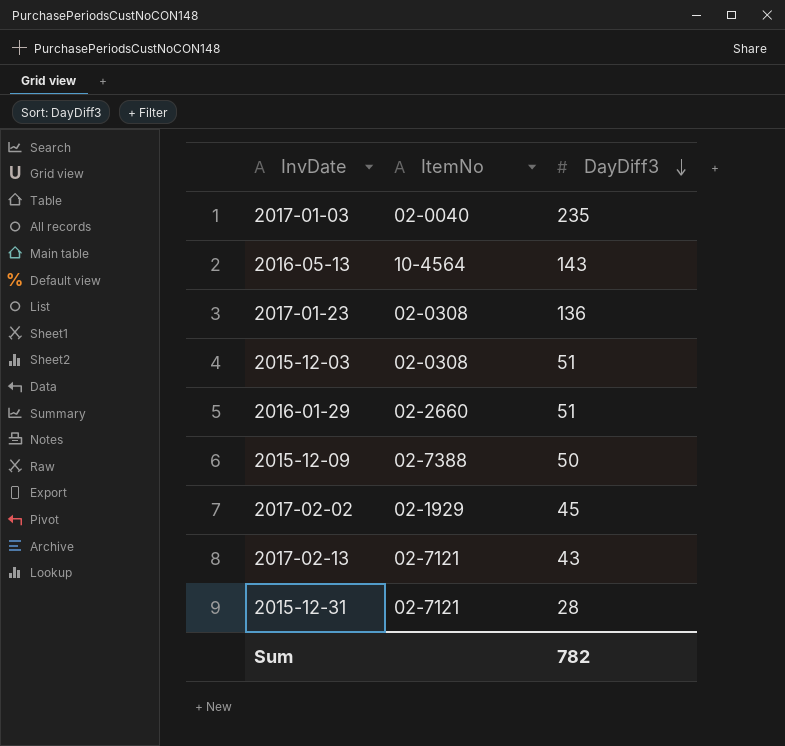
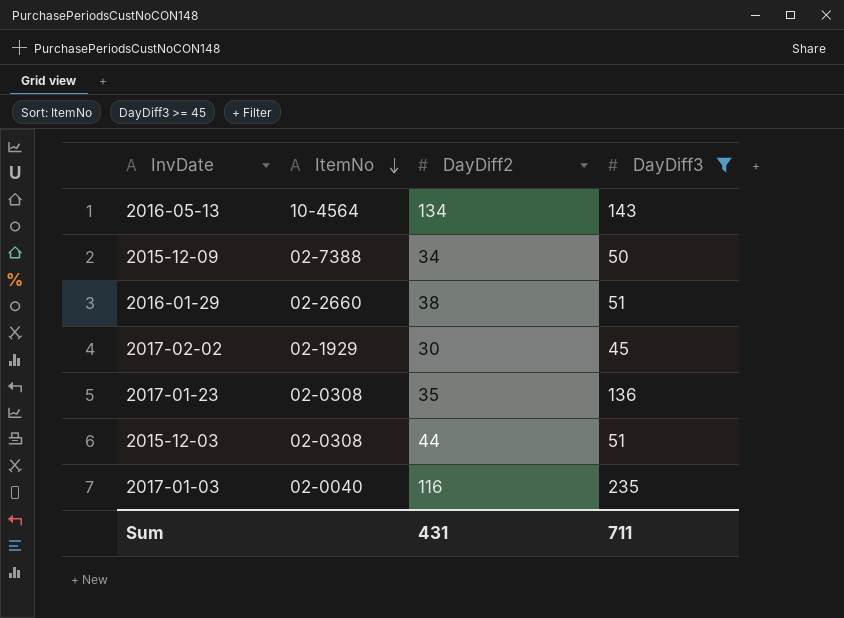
filter: none -> DayDiff3 >= 45
row order: DayDiff3 descending -> ItemNo descending
column DayDiff2 | position: none -> 3
Sum | DayDiff3: 782 -> 711

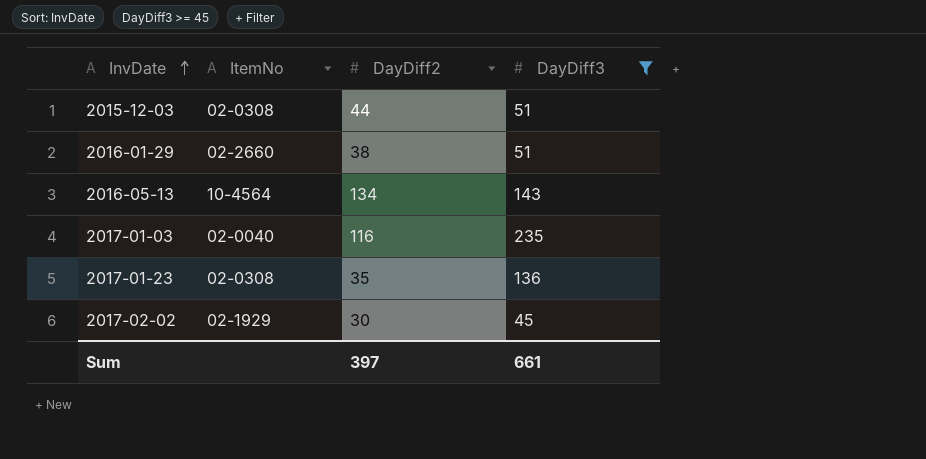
row order: ItemNo descending -> InvDate ascending
row 2015-12-09: 02-7388 | 34 | 50 -> none
Sum | DayDiff2: 431 -> 397
Sum | DayDiff3: 711 -> 661

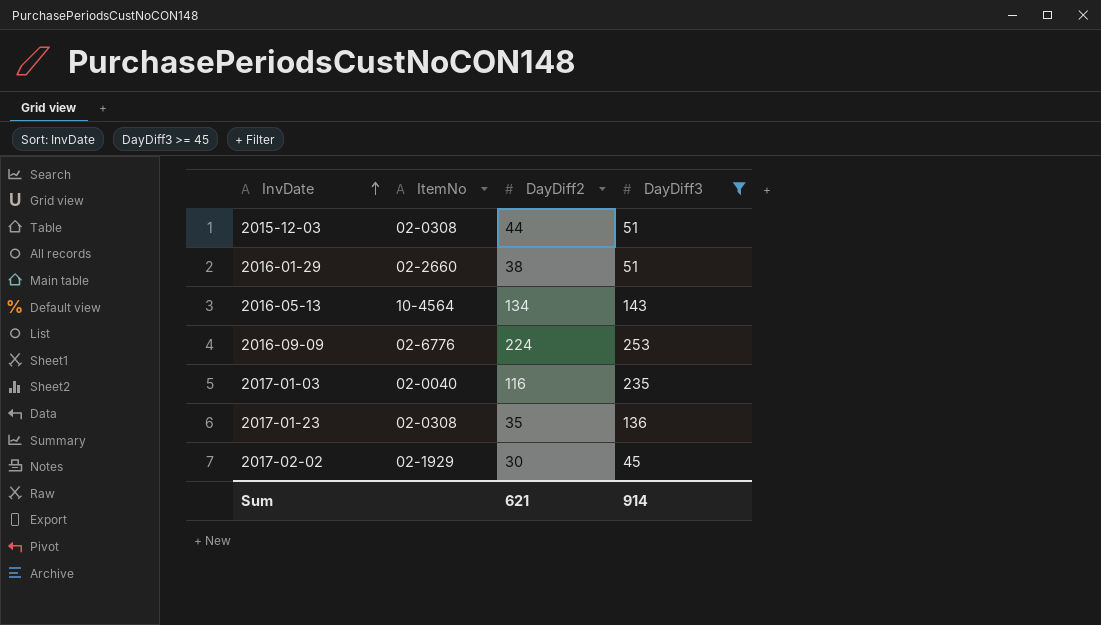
row 2016-09-09: none -> 02-6776 | 224 | 253
Sum | DayDiff2: 397 -> 621
Sum | DayDiff3: 661 -> 914

